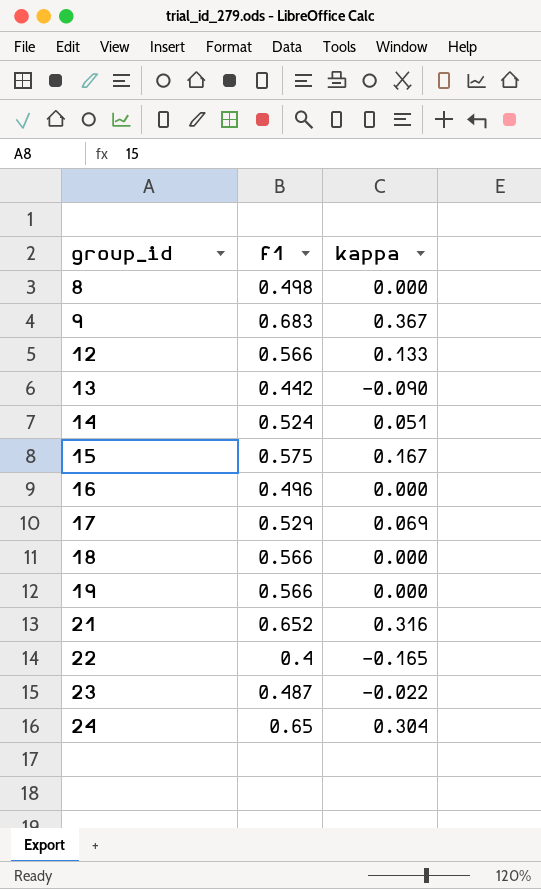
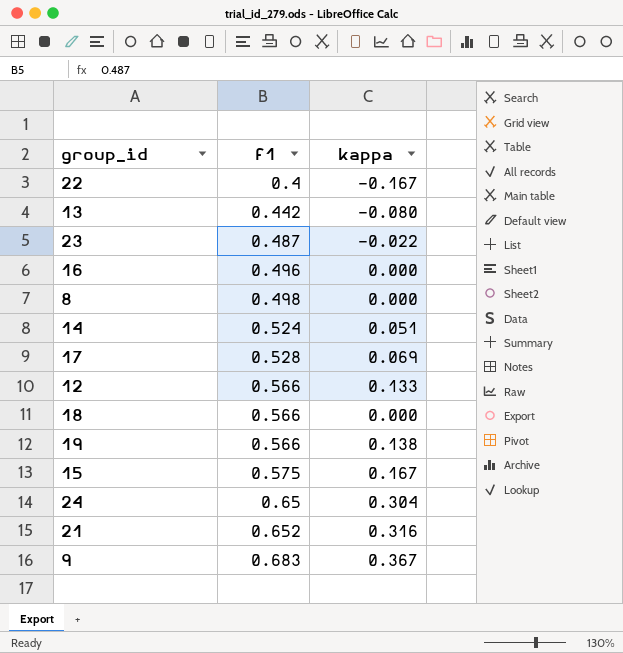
row order: group_id ascending -> f1 ascending
22 | kappa: -0.165 -> -0.167
13 | kappa: -0.090 -> -0.080
17 | f1: 0.529 -> 0.528
19 | kappa: 0.000 -> 0.138

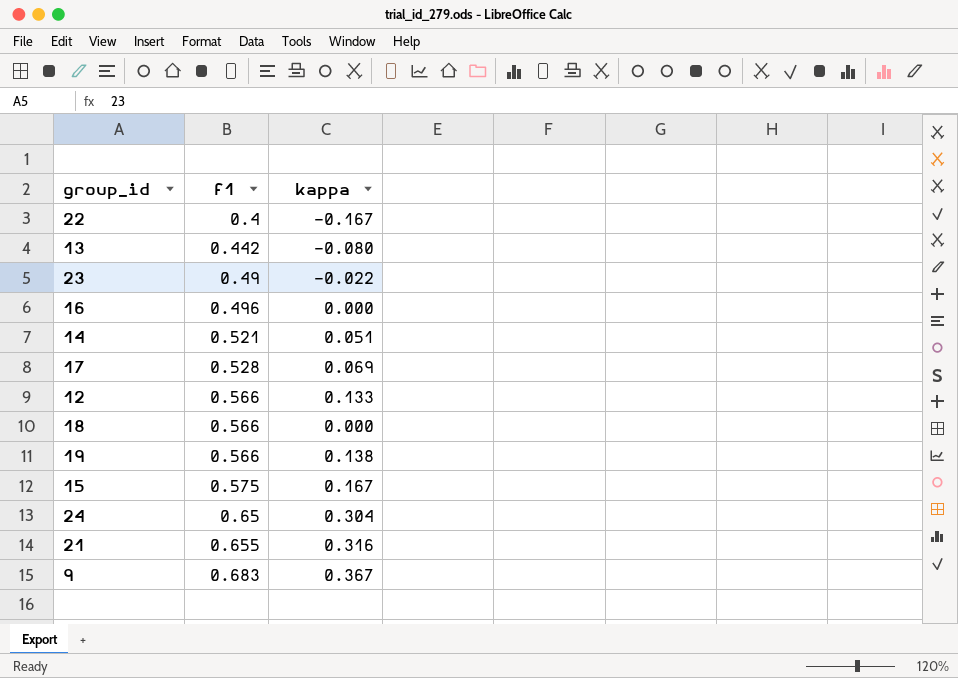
row 8: 0.498 | 0.000 -> none
23 | f1: 0.487 -> 0.49
14 | f1: 0.524 -> 0.521
21 | f1: 0.652 -> 0.655

